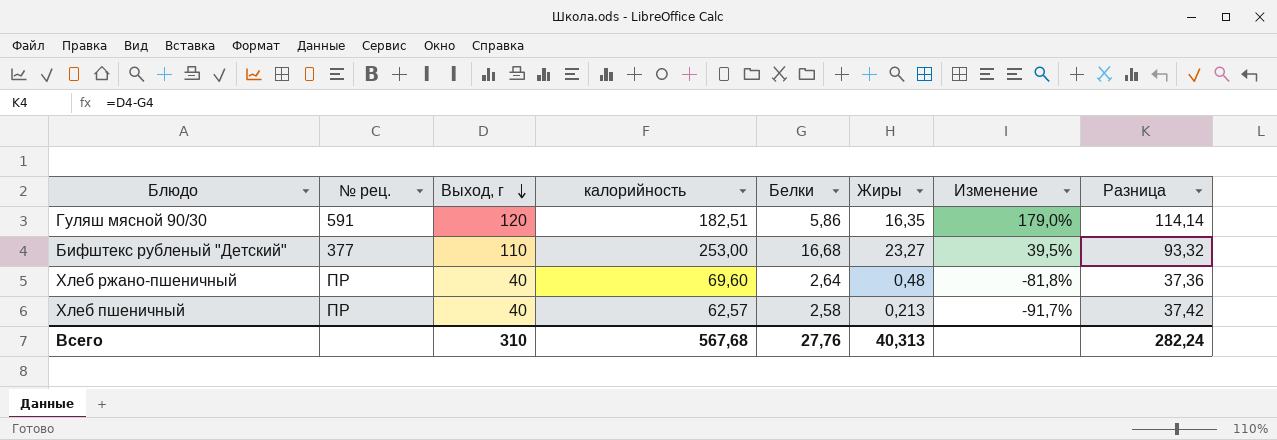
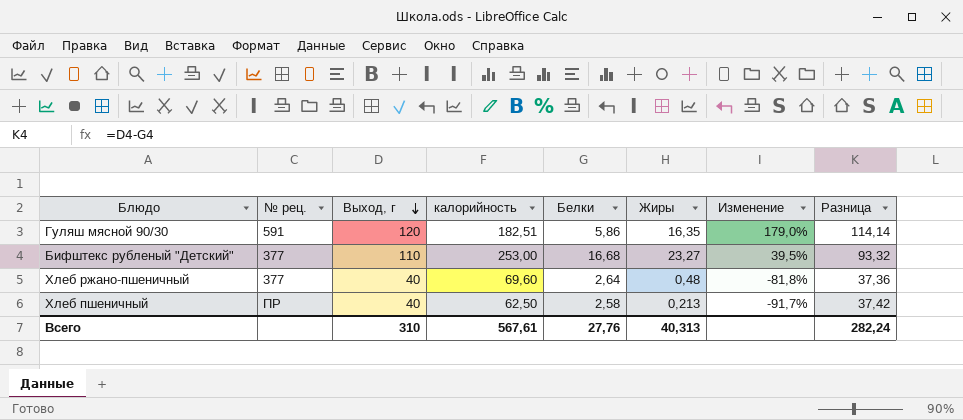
Хлеб ржано-пшеничный | № рец.: ПР -> 377
Хлеб пшеничный | калорийность: 62,57 -> 62,50
Всего | калорийность: 567,68 -> 567,61

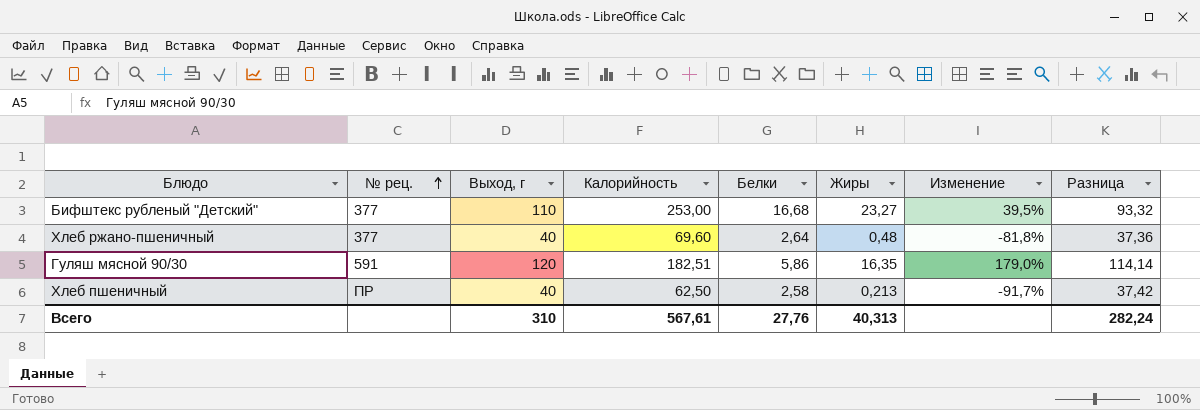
row order: Выход, г descending -> № рец. ascending
column name: калорийность -> Калорийность

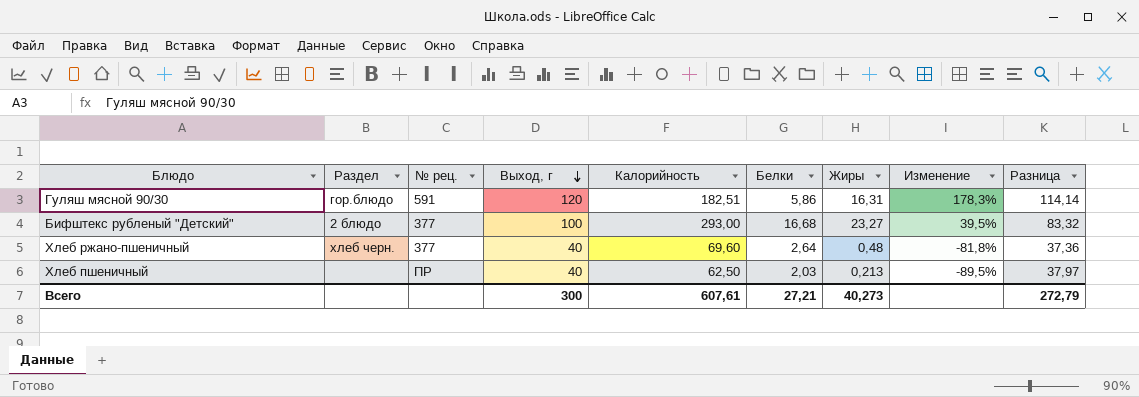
row order: № рец. ascending -> Выход, г descending
column Раздел | position: none -> 2
Гуляш мясной 90/30 | Жиры: 16,35 -> 16,31
Гуляш мясной 90/30 | Изменение: 179,0% -> 178,3%
Бифштекс рубленый "Детский" | Выход, г: 110 -> 100
Бифштекс рубленый "Детский" | Калорийность: 253,00 -> 293,00
Бифштекс рубленый "Детский" | Разница: 93,32 -> 83,32
Хлеб пшеничный | Белки: 2,58 -> 2,03
Хлеб пшеничный | Изменение: -91,7% -> -89,5%
Хлеб пшеничный | Разница: 37,42 -> 37,97
Всего | Выход, г: 310 -> 300
Всего | Калорийность: 567,61 -> 607,61
Всего | Белки: 27,76 -> 27,21
Всего | Жиры: 40,313 -> 40,273
Всего | Разница: 282,24 -> 272,79

